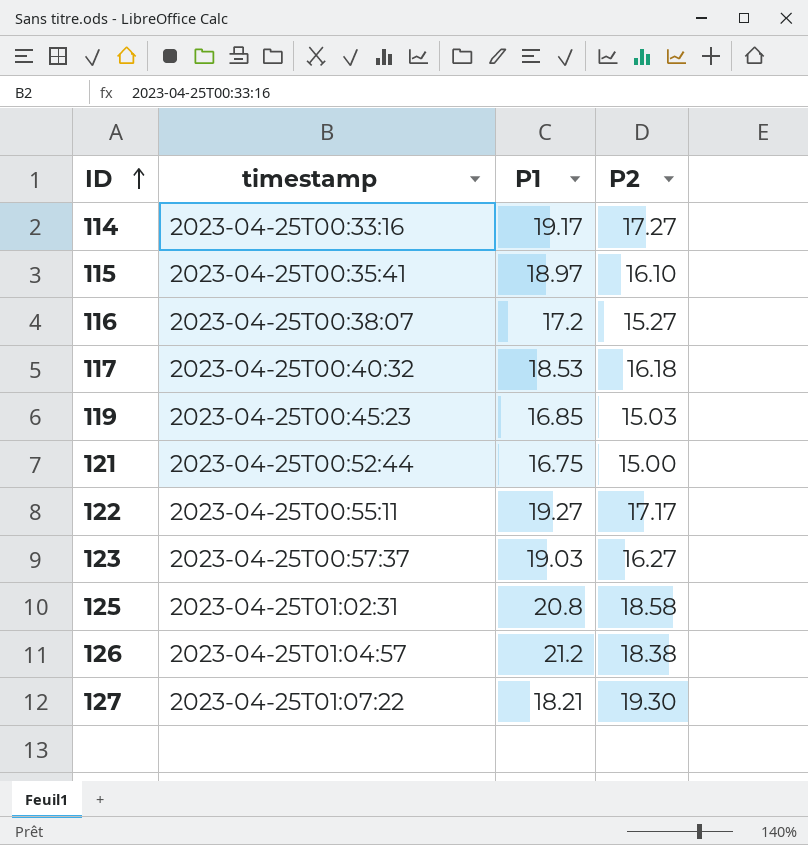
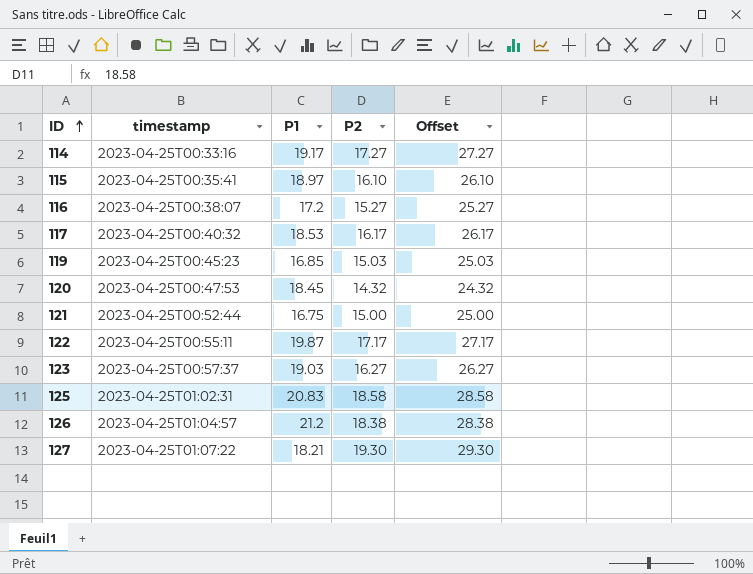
column Offset | formula: none -> [P2] + 10
117 | P2: 16.18 -> 16.17
row 120: none -> 2023-04-25T00:47:53 | 18.45 | 14.32 | 24.32
122 | P1: 19.27 -> 19.87
125 | P1: 20.8 -> 20.83

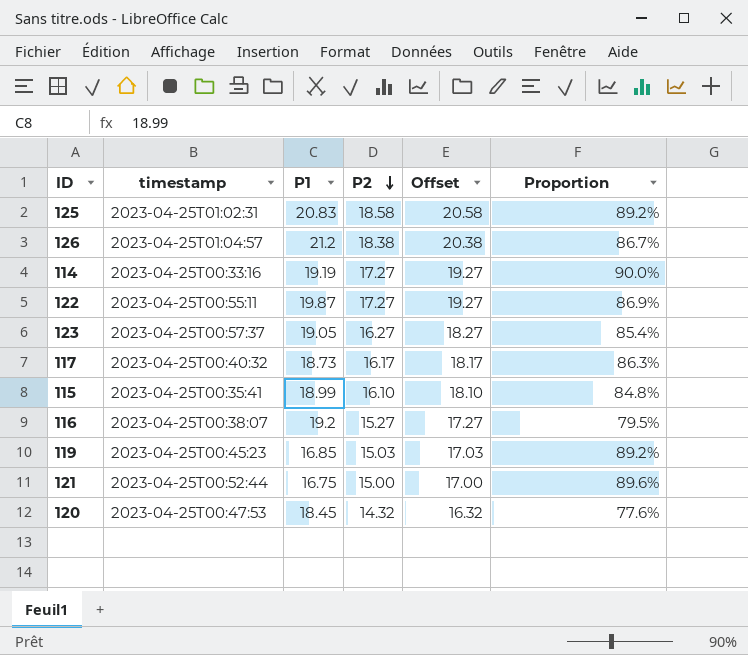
row order: ID ascending -> P2 descending
column Offset | formula: [P2] + 10 -> [P2] + 2
column Proportion | formula: none -> [P2] / [P1]
row 127: 2023-04-25T01:07:22 | 18.21 | 19.30 | 29.30 -> none
114 | P1: 19.17 -> 19.19
122 | P2: 17.17 -> 17.27
123 | P1: 19.03 -> 19.05
117 | P1: 18.53 -> 18.73
115 | P1: 18.97 -> 18.99
116 | P1: 17.2 -> 19.2

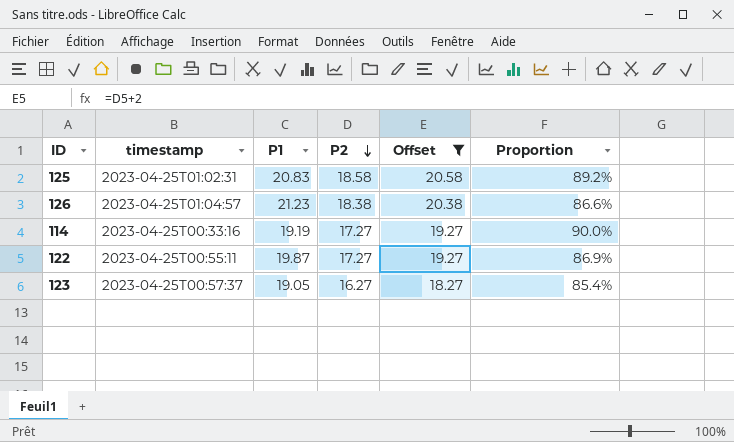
filter: none -> Offset >= 18.27
126 | P1: 21.2 -> 21.23
126 | Proportion: 86.7% -> 86.6%

